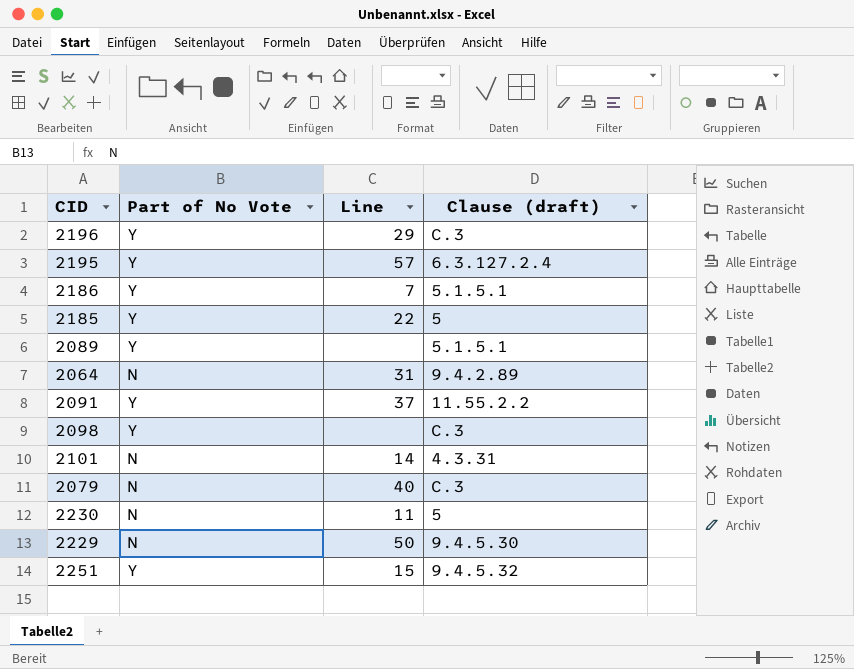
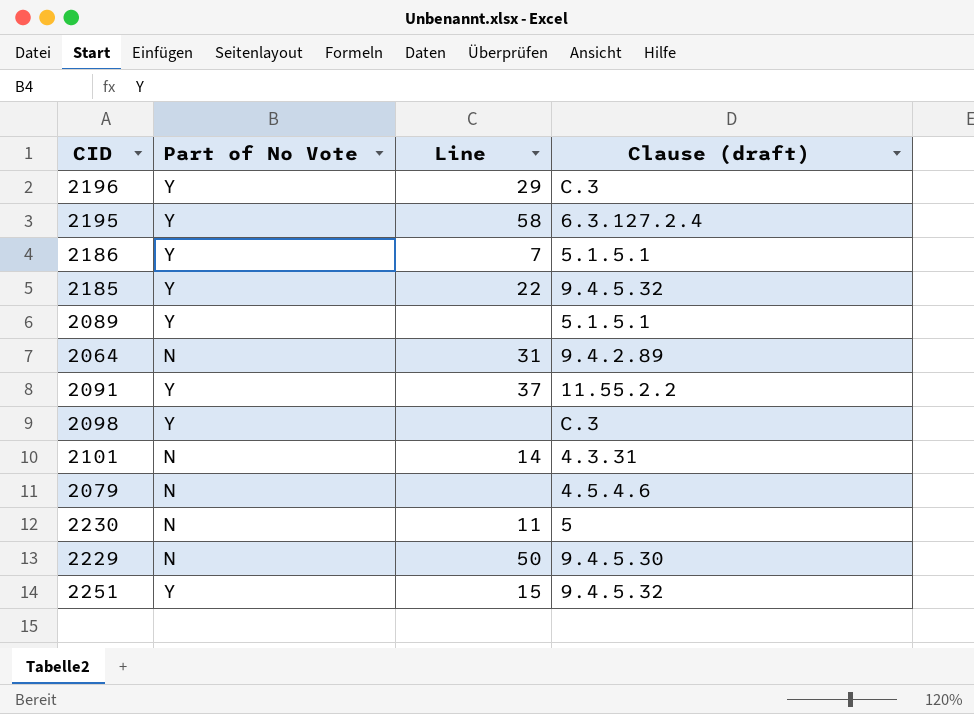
2195 | Line: 57 -> 58
2185 | Clause (draft): 5 -> 9.4.5.32
2079 | Line: 40 -> none
2079 | Clause (draft): C.3 -> 4.5.4.6

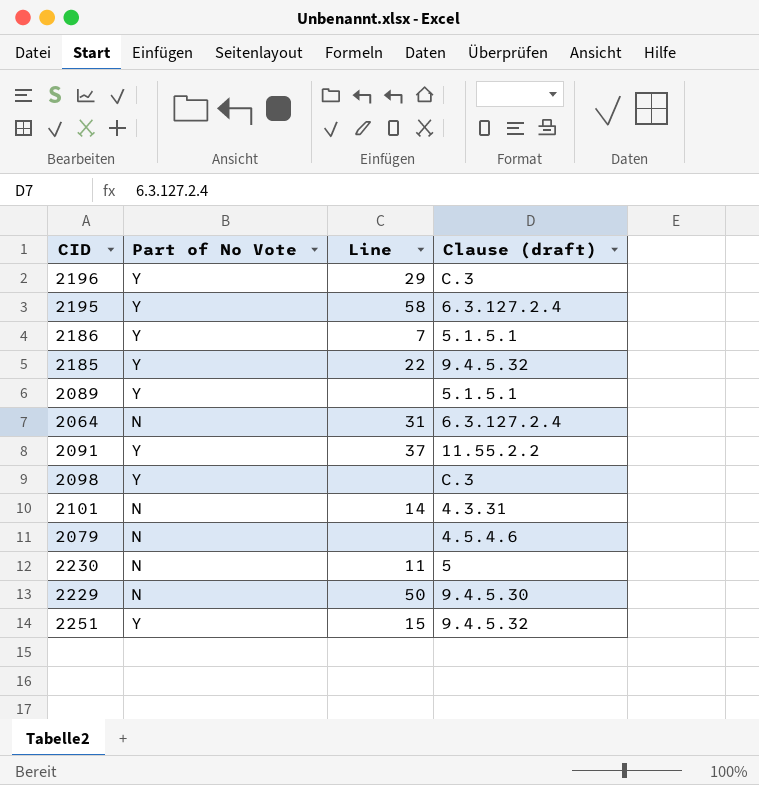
2064 | Clause (draft): 9.4.2.89 -> 6.3.127.2.4

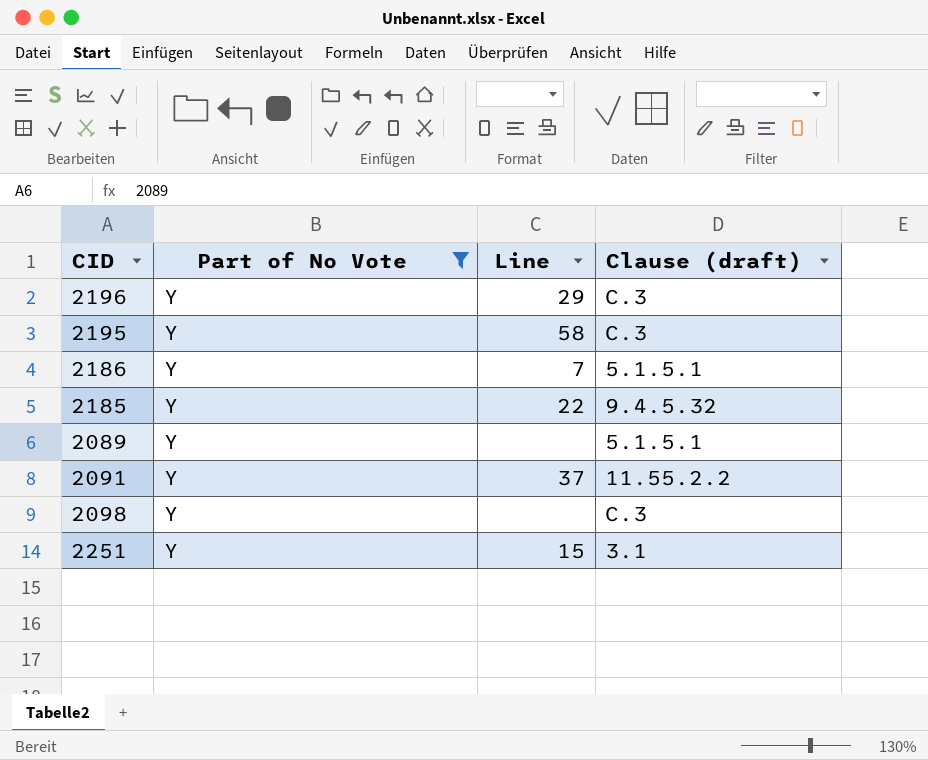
filter: none -> Part of No Vote = Y
2195 | Clause (draft): 6.3.127.2.4 -> C.3
2251 | Clause (draft): 9.4.5.32 -> 3.1

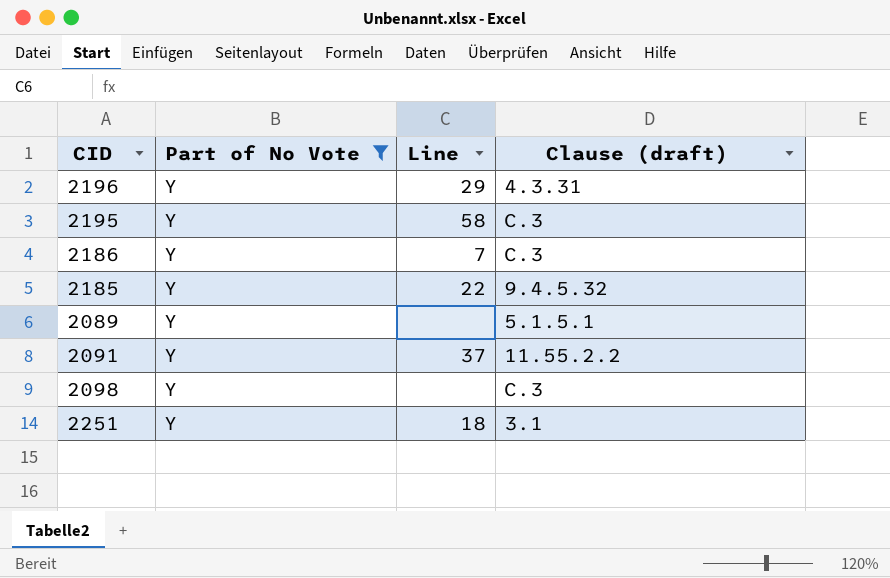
2196 | Clause (draft): C.3 -> 4.3.31
2186 | Clause (draft): 5.1.5.1 -> C.3
2251 | Line: 15 -> 18

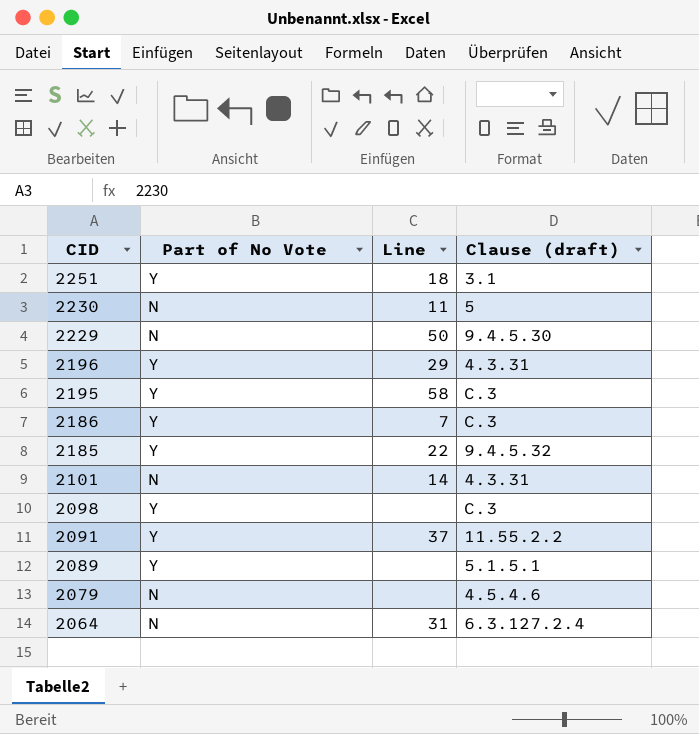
filter: Part of No Vote = Y -> none
row order: none -> CID descending

